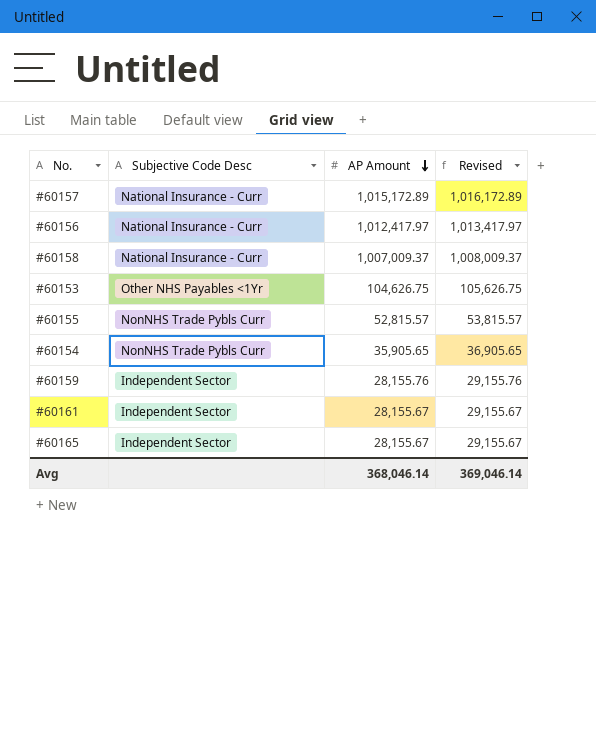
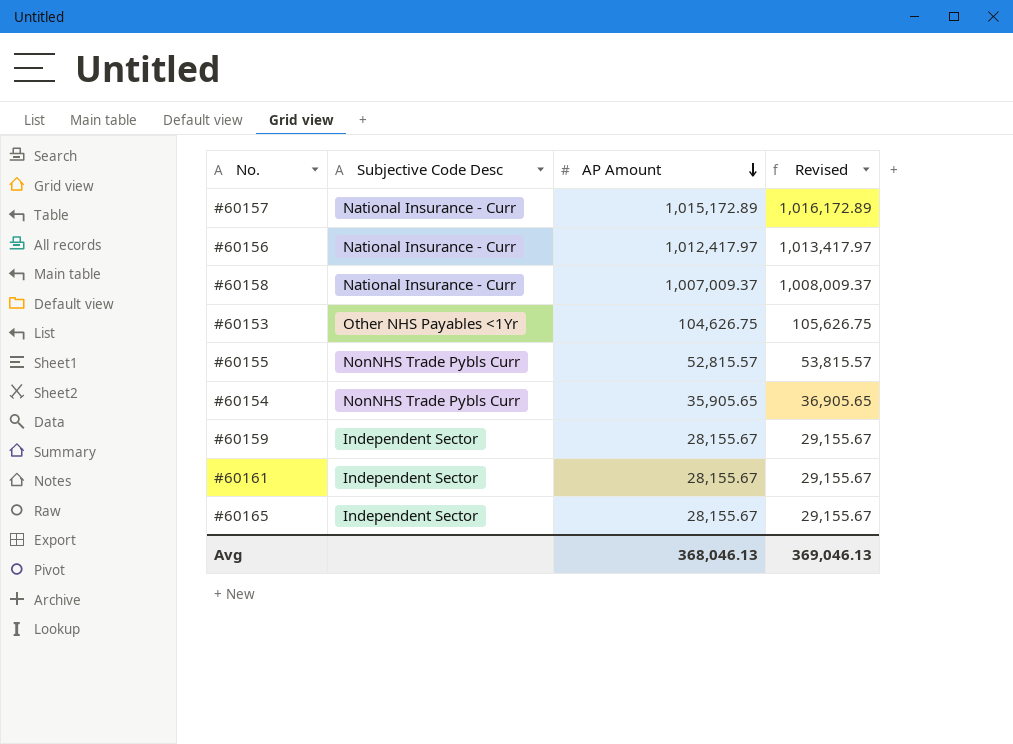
#60159 | AP Amount: 28,155.76 -> 28,155.67
#60159 | Revised: 29,155.76 -> 29,155.67
Avg | AP Amount: 368,046.14 -> 368,046.13
Avg | Revised: 369,046.14 -> 369,046.13

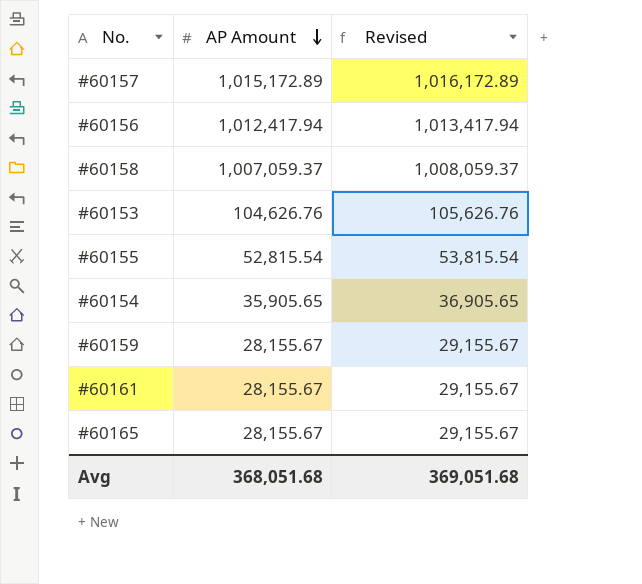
column Subjective Code Desc | position: 2 -> none
#60156 | AP Amount: 1,012,417.97 -> 1,012,417.94
#60156 | Revised: 1,013,417.97 -> 1,013,417.94
#60158 | AP Amount: 1,007,009.37 -> 1,007,059.37
#60158 | Revised: 1,008,009.37 -> 1,008,059.37
#60153 | AP Amount: 104,626.75 -> 104,626.76
#60153 | Revised: 105,626.75 -> 105,626.76
#60155 | AP Amount: 52,815.57 -> 52,815.54
#60155 | Revised: 53,815.57 -> 53,815.54
Avg | AP Amount: 368,046.13 -> 368,051.68
Avg | Revised: 369,046.13 -> 369,051.68

